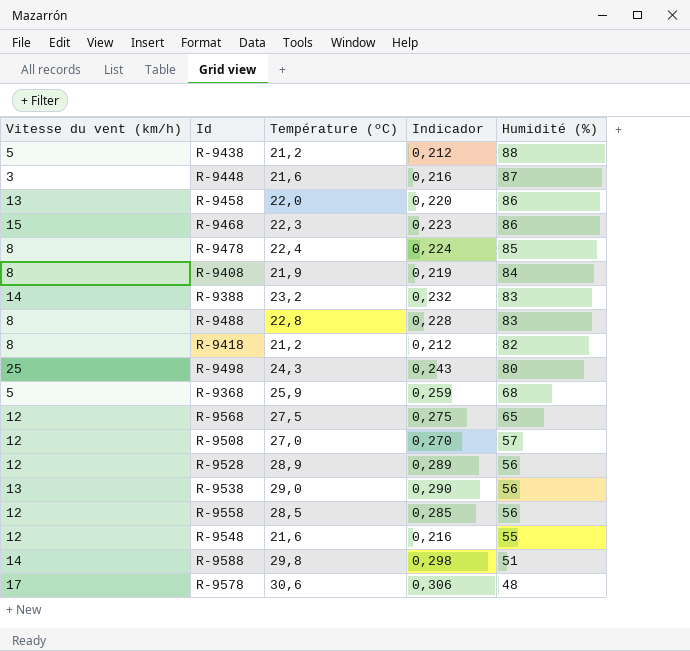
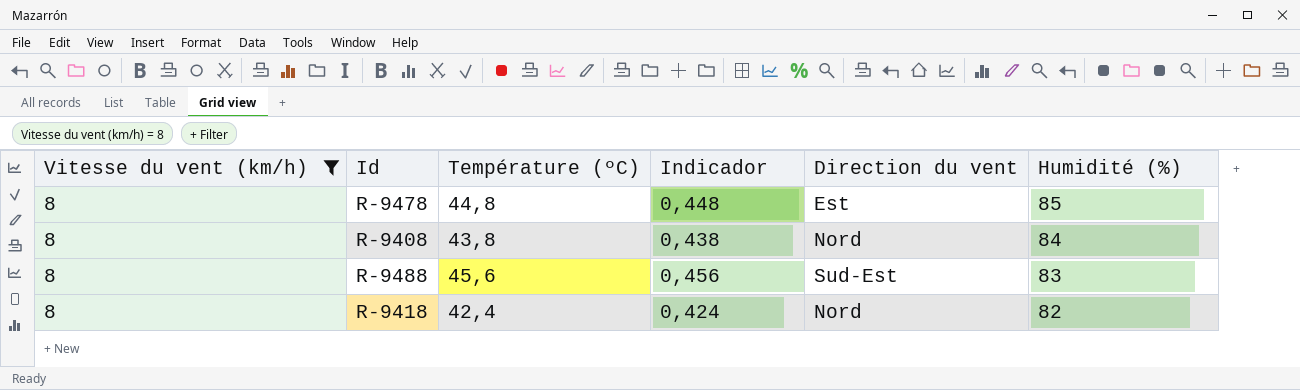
filter: none -> Vitesse du vent (km/h) = 8
column Direction du vent | position: none -> 5
R-9478 | Température (ºC): 22,4 -> 44,8
R-9478 | Indicador: 0,224 -> 0,448
R-9408 | Température (ºC): 21,9 -> 43,8
R-9408 | Indicador: 0,219 -> 0,438
R-9488 | Température (ºC): 22,8 -> 45,6
R-9488 | Indicador: 0,228 -> 0,456
R-9418 | Température (ºC): 21,2 -> 42,4
R-9418 | Indicador: 0,212 -> 0,424

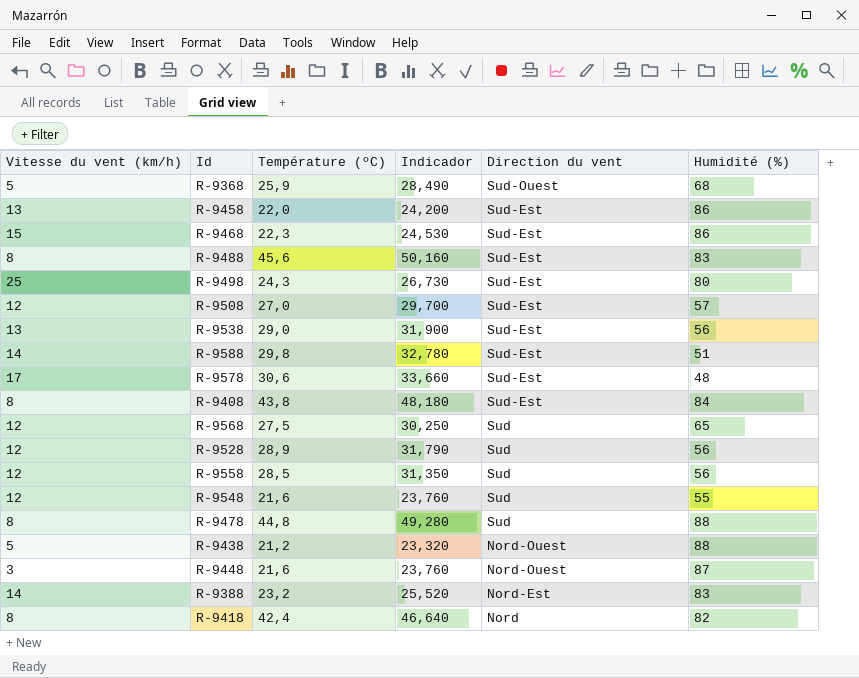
filter: Vitesse du vent (km/h) = 8 -> none
row order: Humidité (%) descending -> Direction du vent descending
column Indicador | formula: [Température (ºC)] * 0,01 -> [Température (ºC)] * 1,1
R-9408 | Direction du vent: Nord -> Sud-Est
R-9478 | Direction du vent: Est -> Sud
R-9478 | Humidité (%): 85 -> 88

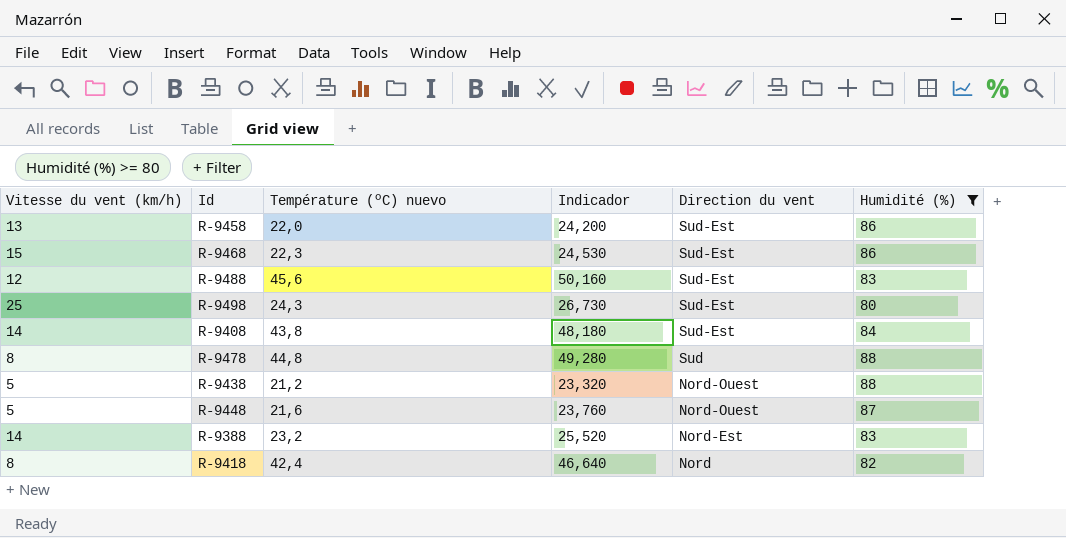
filter: none -> Humidité (%) >= 80
column name: Température (ºC) -> Température (ºC) nuevo
R-9488 | Vitesse du vent (km/h): 8 -> 12
R-9408 | Vitesse du vent (km/h): 8 -> 14
R-9448 | Vitesse du vent (km/h): 3 -> 5

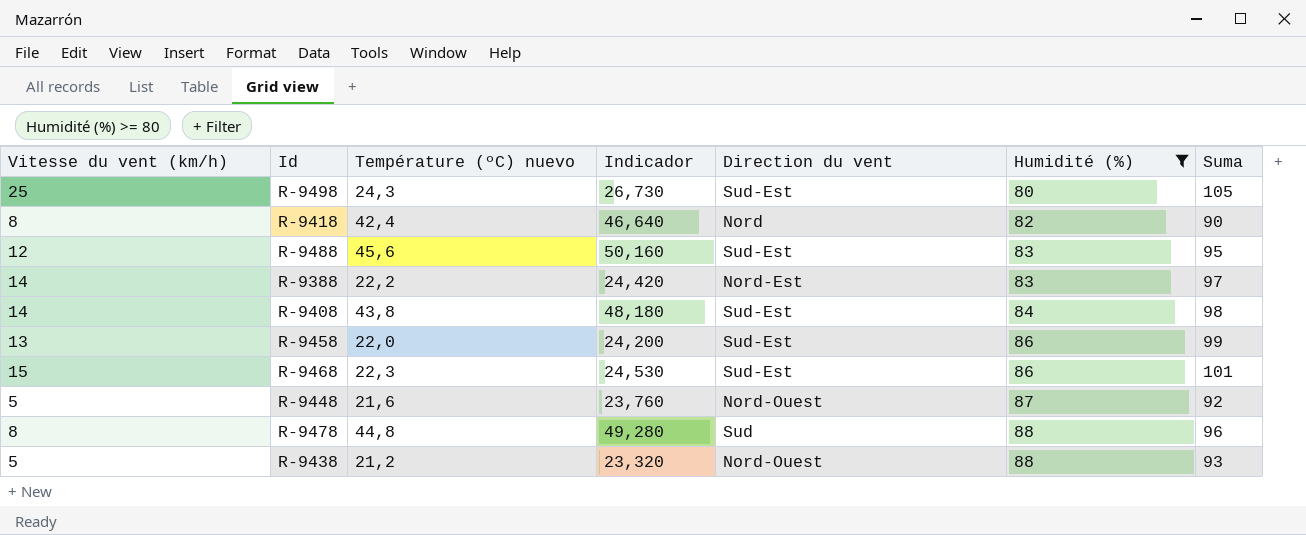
row order: Direction du vent descending -> Humidité (%) ascending
column Suma | formula: none -> [Vitesse du vent (km/h)] + [Humidité (%)]
R-9388 | Température (ºC) nuevo: 23,2 -> 22,2
R-9388 | Indicador: 25,520 -> 24,420

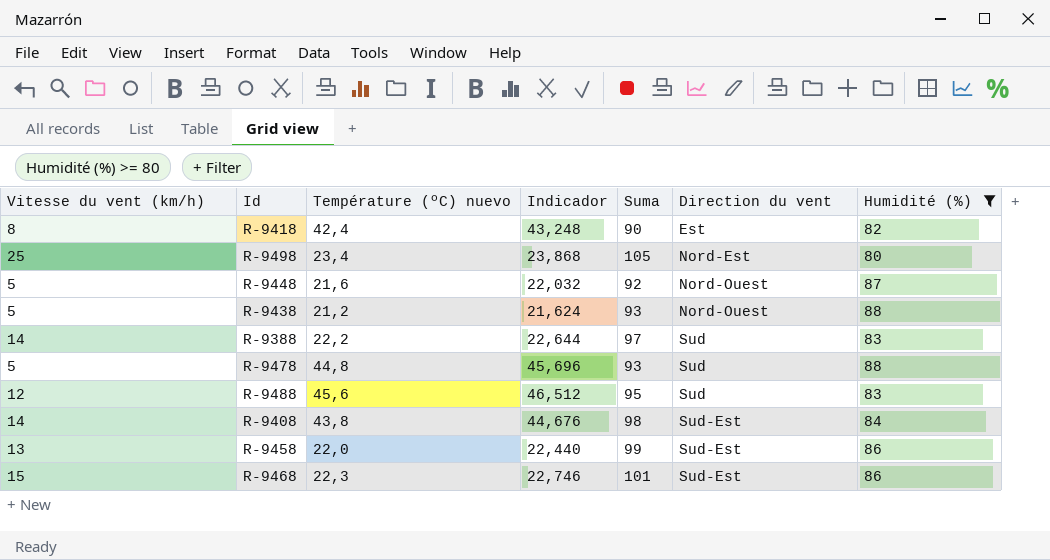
row order: Humidité (%) ascending -> Direction du vent ascending
column Indicador | formula: [Température (ºC) nuevo] * 1,1 -> [Température (ºC) nuevo] * 1,02
column Suma | position: 7 -> 5
R-9418 | Direction du vent: Nord -> Est
R-9498 | Température (ºC) nuevo: 24,3 -> 23,4
R-9498 | Direction du vent: Sud-Est -> Nord-Est
R-9388 | Direction du vent: Nord-Est -> Sud
R-9478 | Vitesse du vent (km/h): 8 -> 5
R-9478 | Suma: 96 -> 93
R-9488 | Direction du vent: Sud-Est -> Sud

